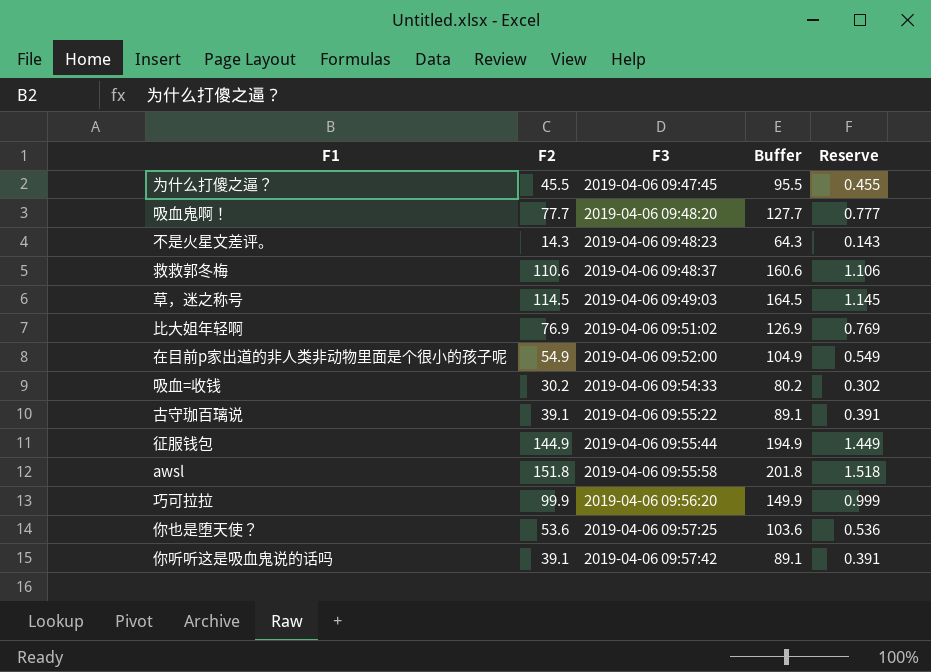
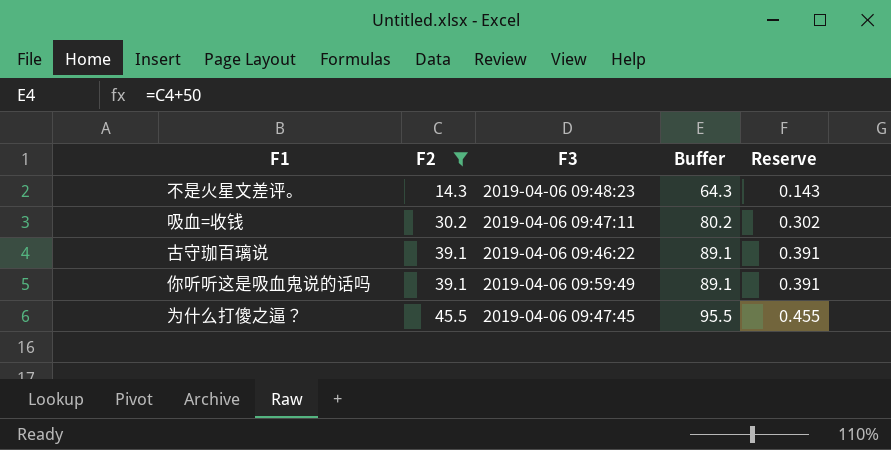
filter: none -> F2 <= 45.5
row order: F3 ascending -> F2 ascending
吸血=收钱 | F3: 2019-04-06 09:54:33 -> 2019-04-06 09:47:11
古守珈百璃说 | F3: 2019-04-06 09:55:22 -> 2019-04-06 09:46:22
你听听这是吸血鬼说的话吗 | F3: 2019-04-06 09:57:42 -> 2019-04-06 09:59:49

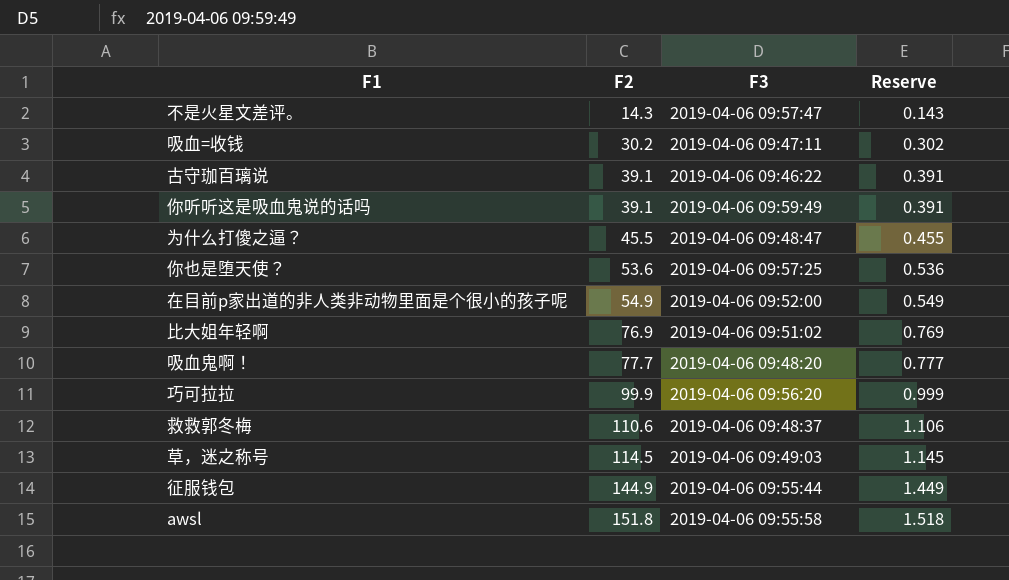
filter: F2 <= 45.5 -> none
column Buffer | formula: [F2] + 50 -> none
不是火星文差评。 | F3: 2019-04-06 09:48:23 -> 2019-04-06 09:57:47
为什么打傻之逼？ | F3: 2019-04-06 09:47:45 -> 2019-04-06 09:48:47

